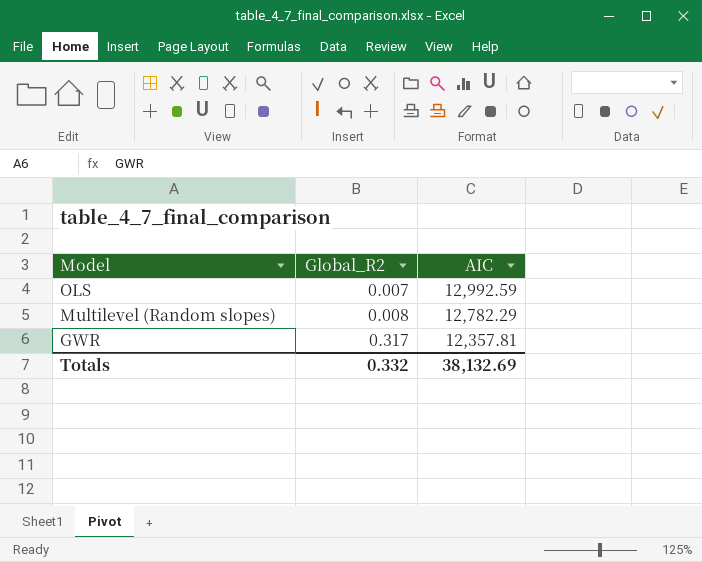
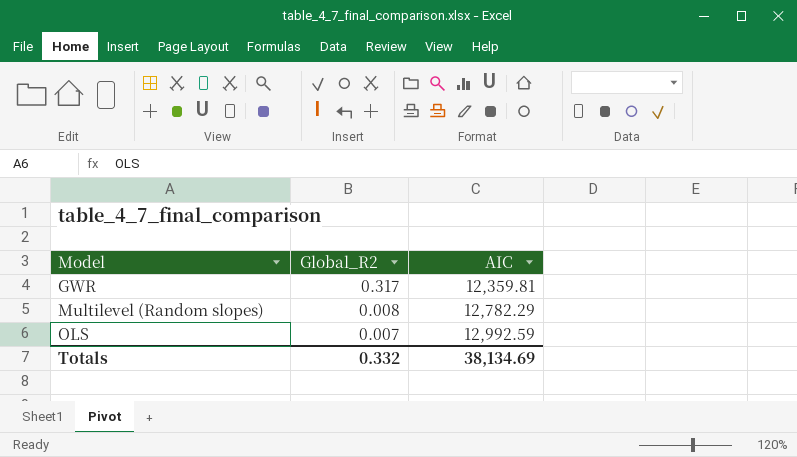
row order: Model descending -> Model ascending
GWR | AIC: 12,357.81 -> 12,359.81
Totals | AIC: 38,132.69 -> 38,134.69

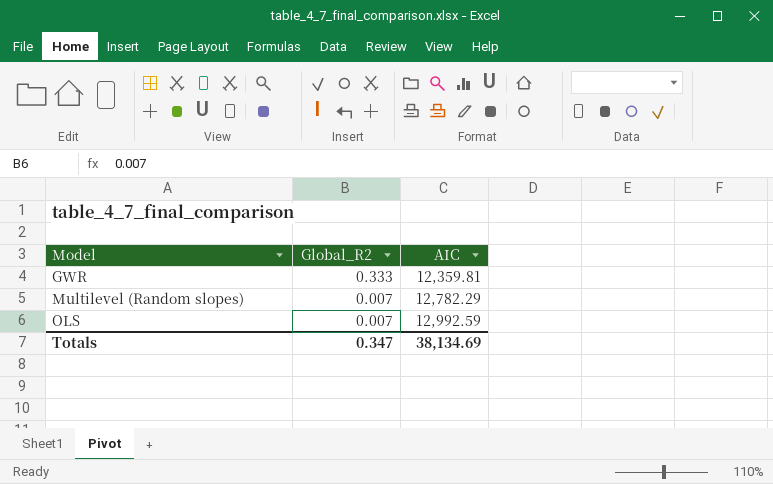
GWR | Global_R2: 0.317 -> 0.333
Multilevel (Random slopes) | Global_R2: 0.008 -> 0.007
Totals | Global_R2: 0.332 -> 0.347

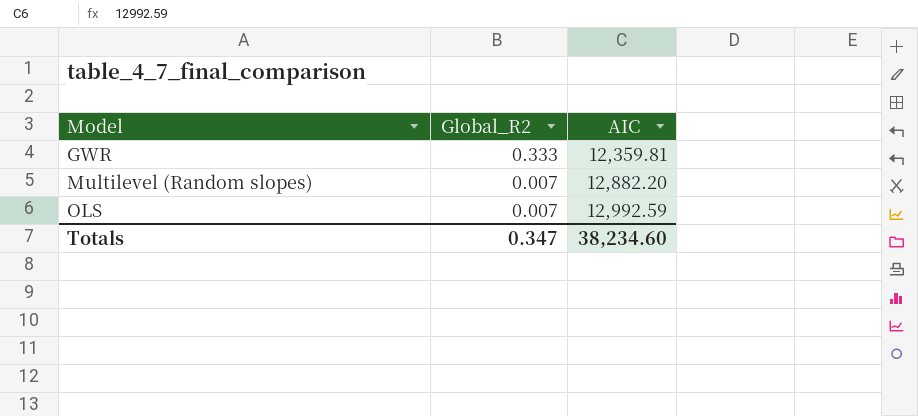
Multilevel (Random slopes) | AIC: 12,782.29 -> 12,882.20
Totals | AIC: 38,134.69 -> 38,234.60

